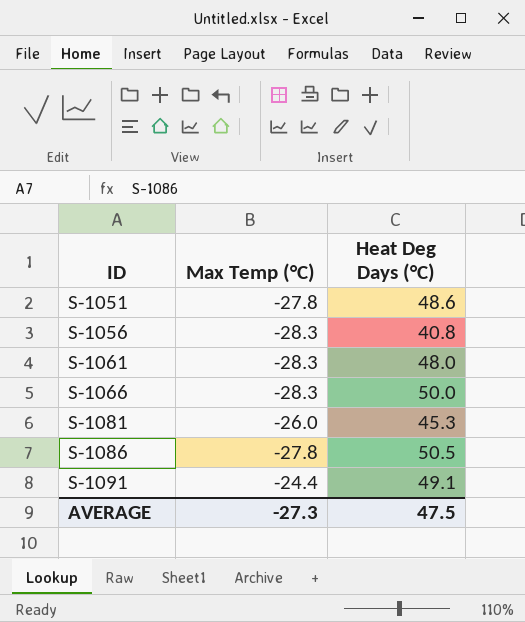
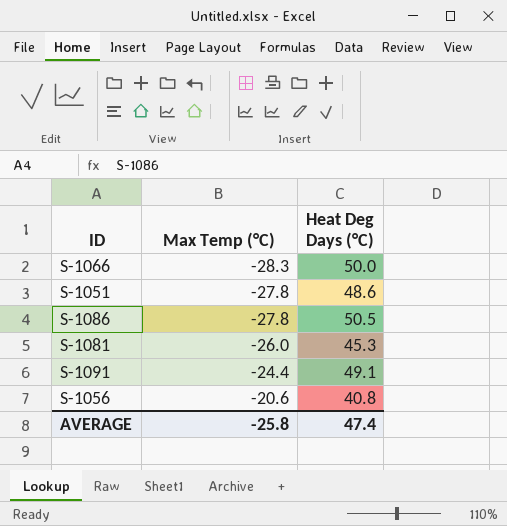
row order: ID ascending -> Max Temp (°C) ascending
row S-1061: -28.3 | 48.0 -> none
S-1056 | Max Temp (°C): -28.3 -> -20.6
AVERAGE | Max Temp (°C): -27.3 -> -25.8
AVERAGE | Heat Deg Days (°C): 47.5 -> 47.4

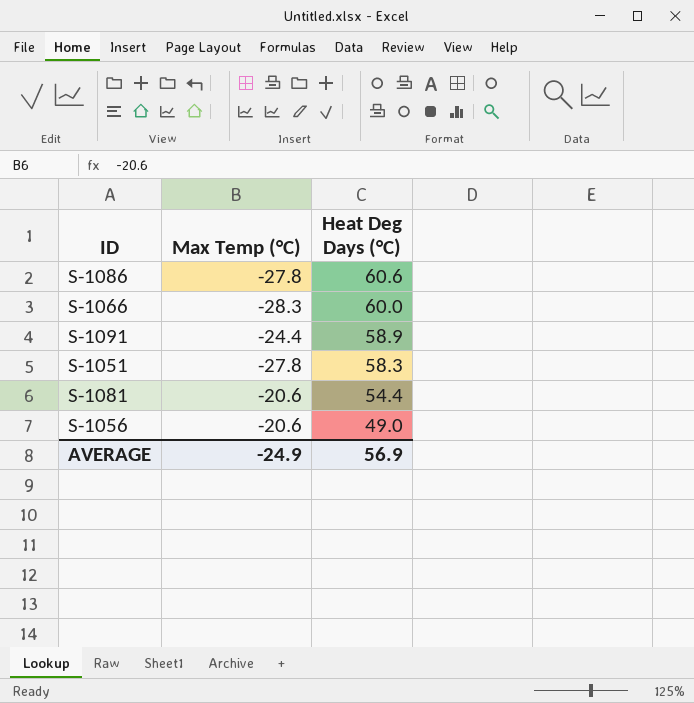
row order: Max Temp (°C) ascending -> Heat Deg Days (°C) descending
S-1086 | Heat Deg Days (°C): 50.5 -> 60.6
S-1066 | Heat Deg Days (°C): 50.0 -> 60.0
S-1091 | Heat Deg Days (°C): 49.1 -> 58.9
S-1051 | Heat Deg Days (°C): 48.6 -> 58.3
S-1081 | Max Temp (°C): -26.0 -> -20.6
S-1081 | Heat Deg Days (°C): 45.3 -> 54.4
S-1056 | Heat Deg Days (°C): 40.8 -> 49.0
AVERAGE | Max Temp (°C): -25.8 -> -24.9
AVERAGE | Heat Deg Days (°C): 47.4 -> 56.9

